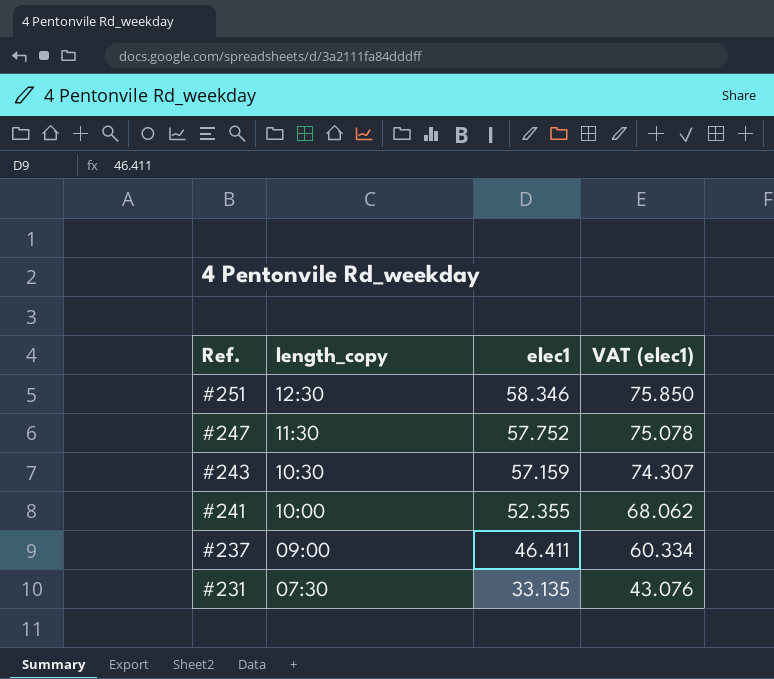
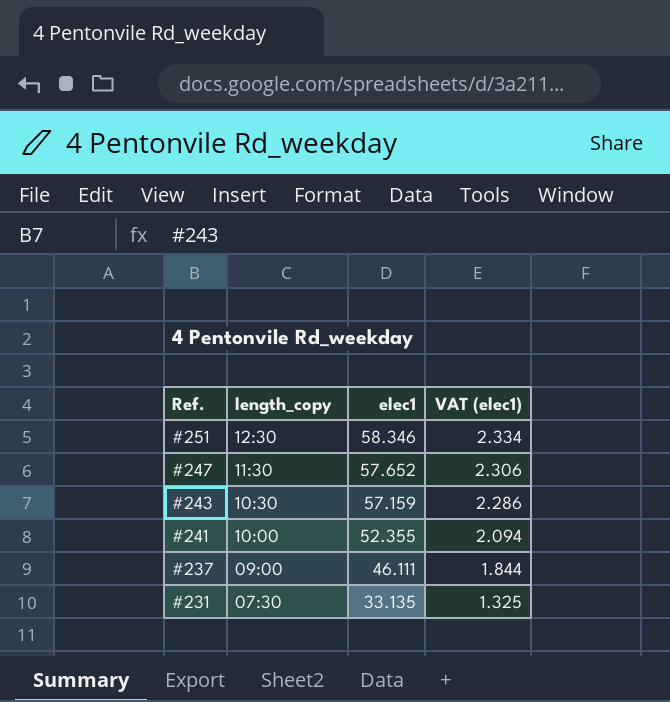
column VAT (elec1) | formula: [elec1] * 1.3 -> [elec1] * 0.04
#247 | elec1: 57.752 -> 57.652
#237 | elec1: 46.411 -> 46.111

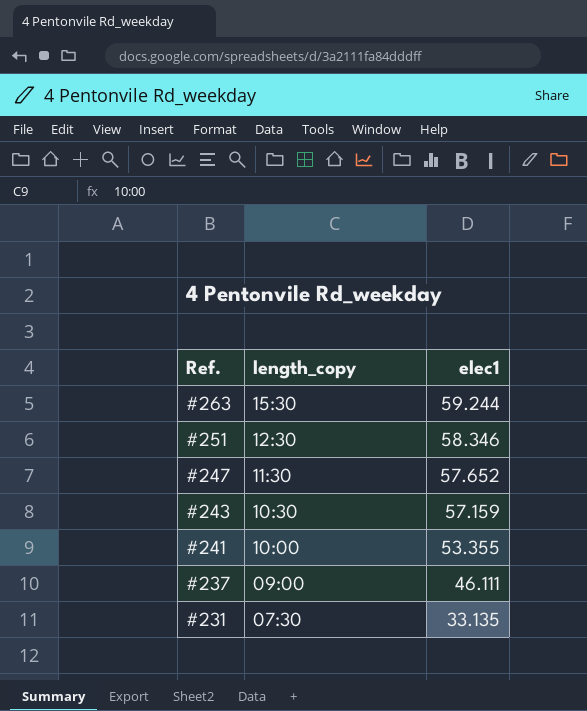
column VAT (elec1) | formula: [elec1] * 0.04 -> none
row #263: none -> 15:30 | 59.244
#241 | elec1: 52.355 -> 53.355

